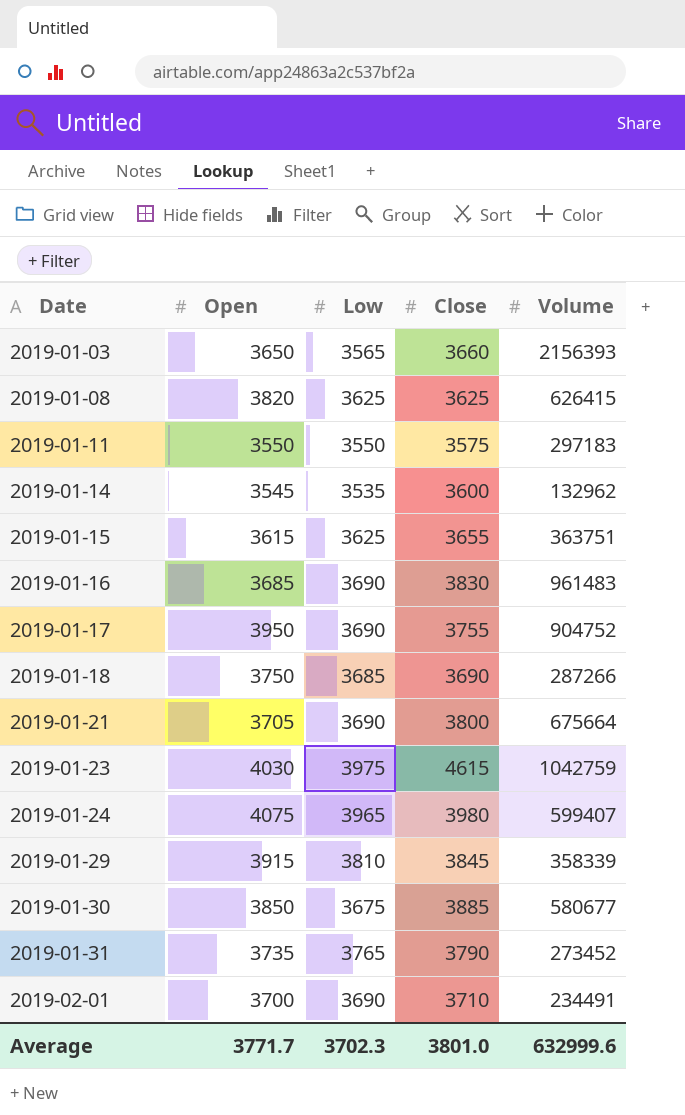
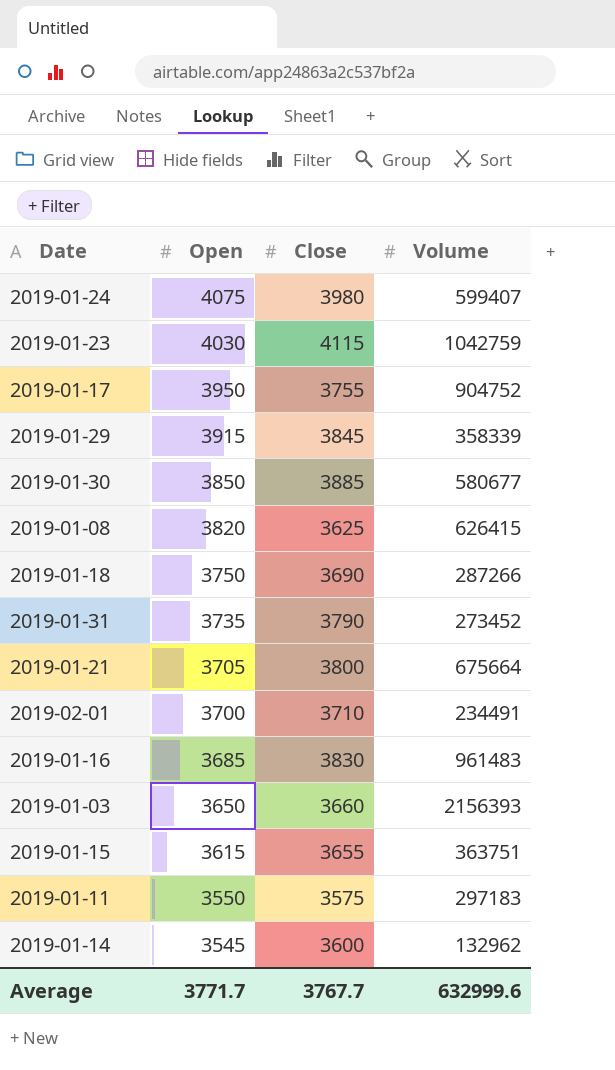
row order: Date ascending -> Open descending
column Low | position: 3 -> none
2019-01-23 | Close: 4615 -> 4115
Average | Close: 3801.0 -> 3767.7

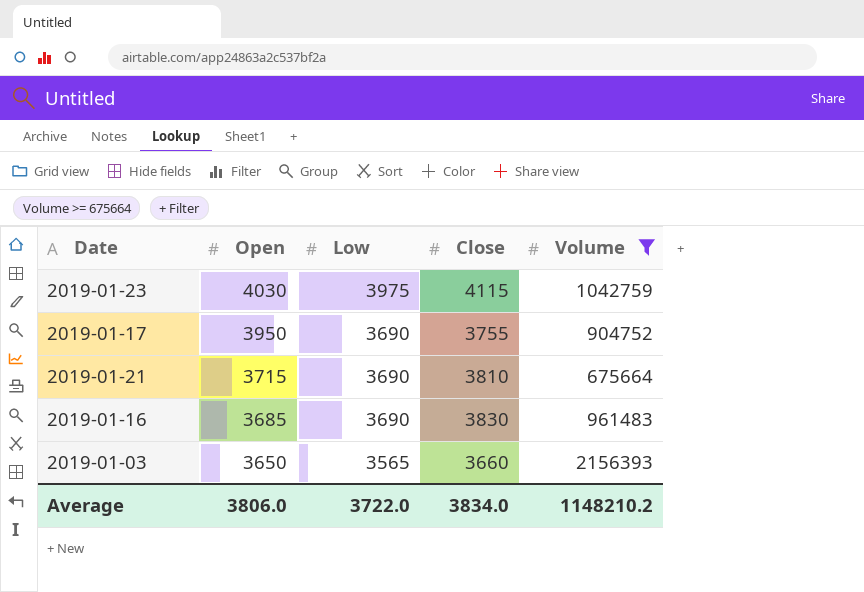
filter: none -> Volume >= 675664
column Low | position: none -> 3
2019-01-21 | Open: 3705 -> 3715
2019-01-21 | Close: 3800 -> 3810
Average | Open: 3771.7 -> 3806.0
Average | Close: 3767.7 -> 3834.0
Average | Volume: 632999.6 -> 1148210.2

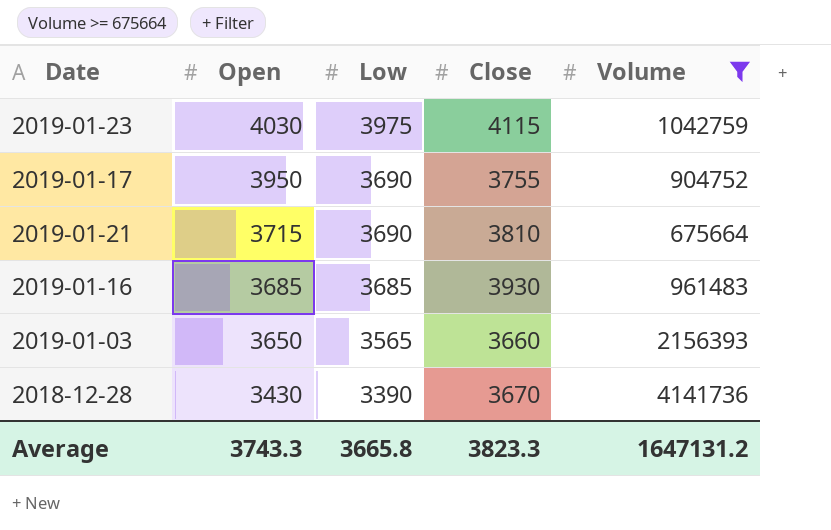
2019-01-16 | Low: 3690 -> 3685
2019-01-16 | Close: 3830 -> 3930
row 2018-12-28: none -> 3430 | 3390 | 3670 | 4141736
Average | Open: 3806.0 -> 3743.3
Average | Low: 3722.0 -> 3665.8
Average | Close: 3834.0 -> 3823.3
Average | Volume: 1148210.2 -> 1647131.2

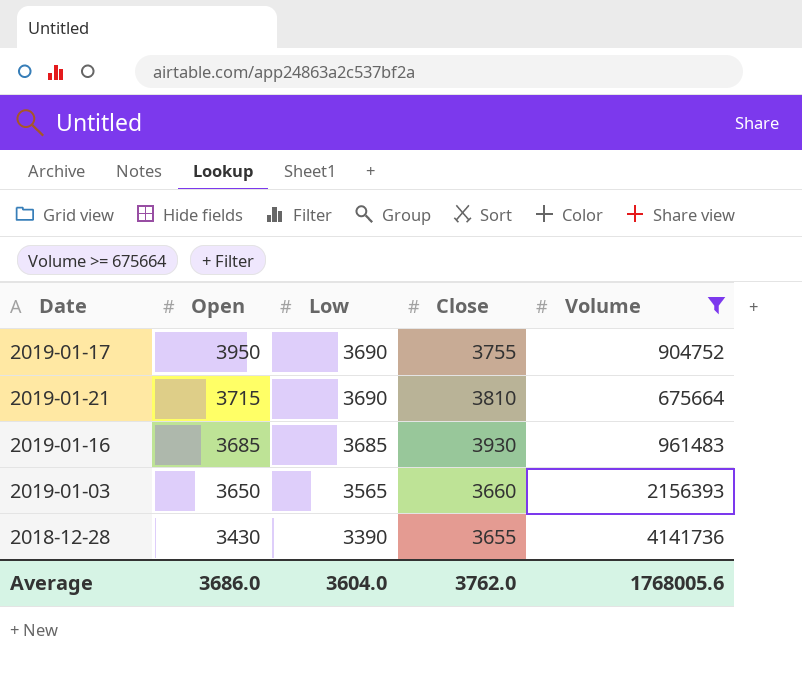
row 2019-01-23: 4030 | 3975 | 4115 | 1042759 -> none
2018-12-28 | Close: 3670 -> 3655
Average | Open: 3743.3 -> 3686.0
Average | Low: 3665.8 -> 3604.0
Average | Close: 3823.3 -> 3762.0
Average | Volume: 1647131.2 -> 1768005.6

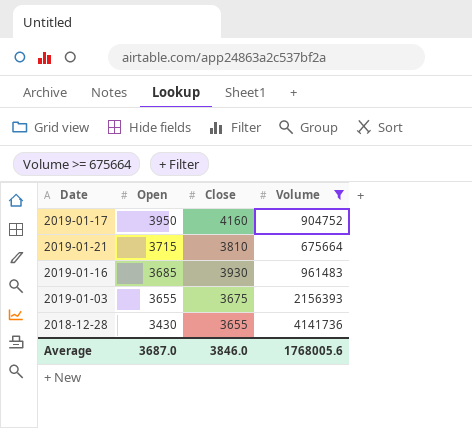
column Low | position: 3 -> none
2019-01-17 | Close: 3755 -> 4160
2019-01-03 | Open: 3650 -> 3655
2019-01-03 | Close: 3660 -> 3675
Average | Open: 3686.0 -> 3687.0
Average | Close: 3762.0 -> 3846.0

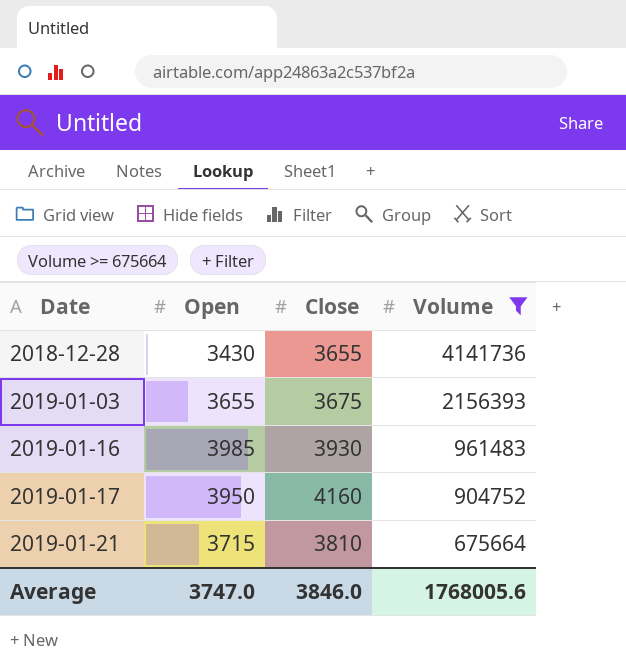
row order: Open descending -> Date ascending
2019-01-16 | Open: 3685 -> 3985
Average | Open: 3687.0 -> 3747.0

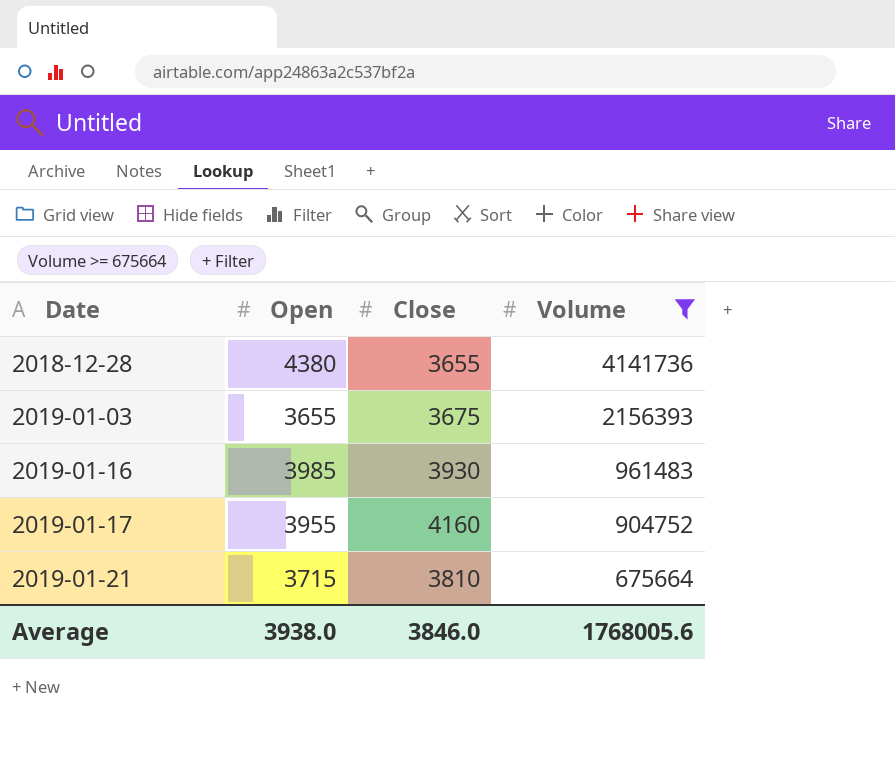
2018-12-28 | Open: 3430 -> 4380
2019-01-17 | Open: 3950 -> 3955
Average | Open: 3747.0 -> 3938.0

